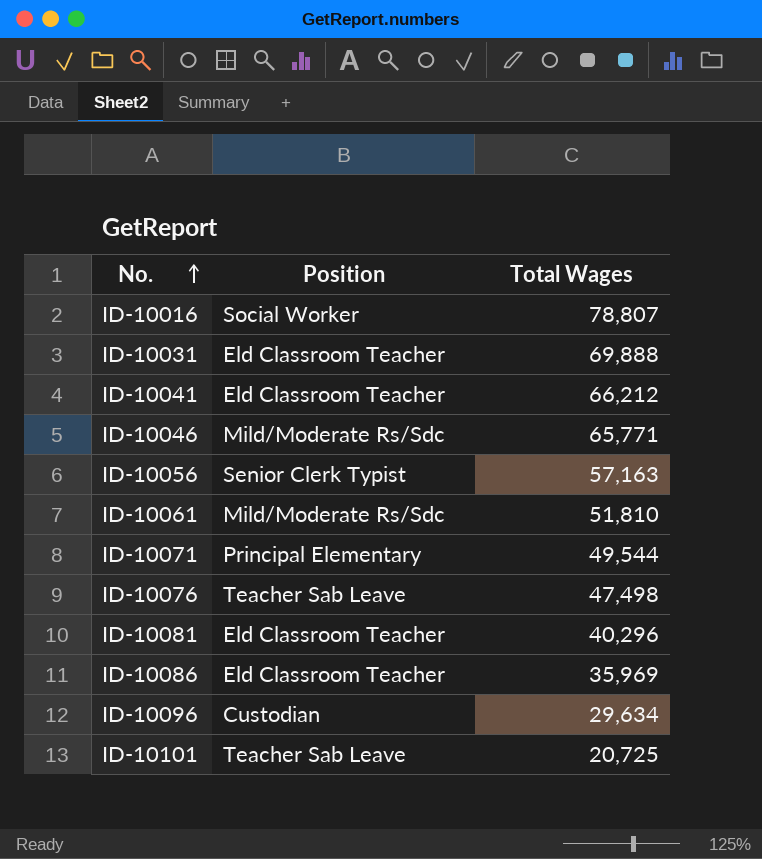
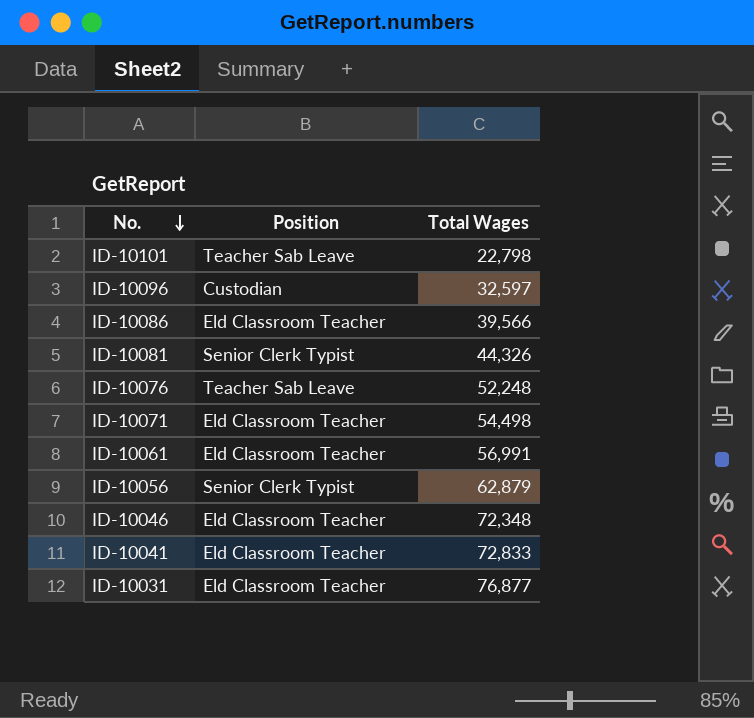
row order: No. ascending -> No. descending
row ID-10016: Social Worker | 78,807 -> none
ID-10101 | Total Wages: 20,725 -> 22,798
ID-10096 | Total Wages: 29,634 -> 32,597
ID-10086 | Total Wages: 35,969 -> 39,566
ID-10081 | Position: Eld Classroom Teacher -> Senior Clerk Typist
ID-10081 | Total Wages: 40,296 -> 44,326
ID-10076 | Total Wages: 47,498 -> 52,248
ID-10071 | Position: Principal Elementary -> Eld Classroom Teacher
ID-10071 | Total Wages: 49,544 -> 54,498
ID-10061 | Position: Mild/Moderate Rs/Sdc -> Eld Classroom Teacher
ID-10061 | Total Wages: 51,810 -> 56,991
ID-10056 | Total Wages: 57,163 -> 62,879
ID-10046 | Position: Mild/Moderate Rs/Sdc -> Eld Classroom Teacher
ID-10046 | Total Wages: 65,771 -> 72,348
ID-10041 | Total Wages: 66,212 -> 72,833
ID-10031 | Total Wages: 69,888 -> 76,877

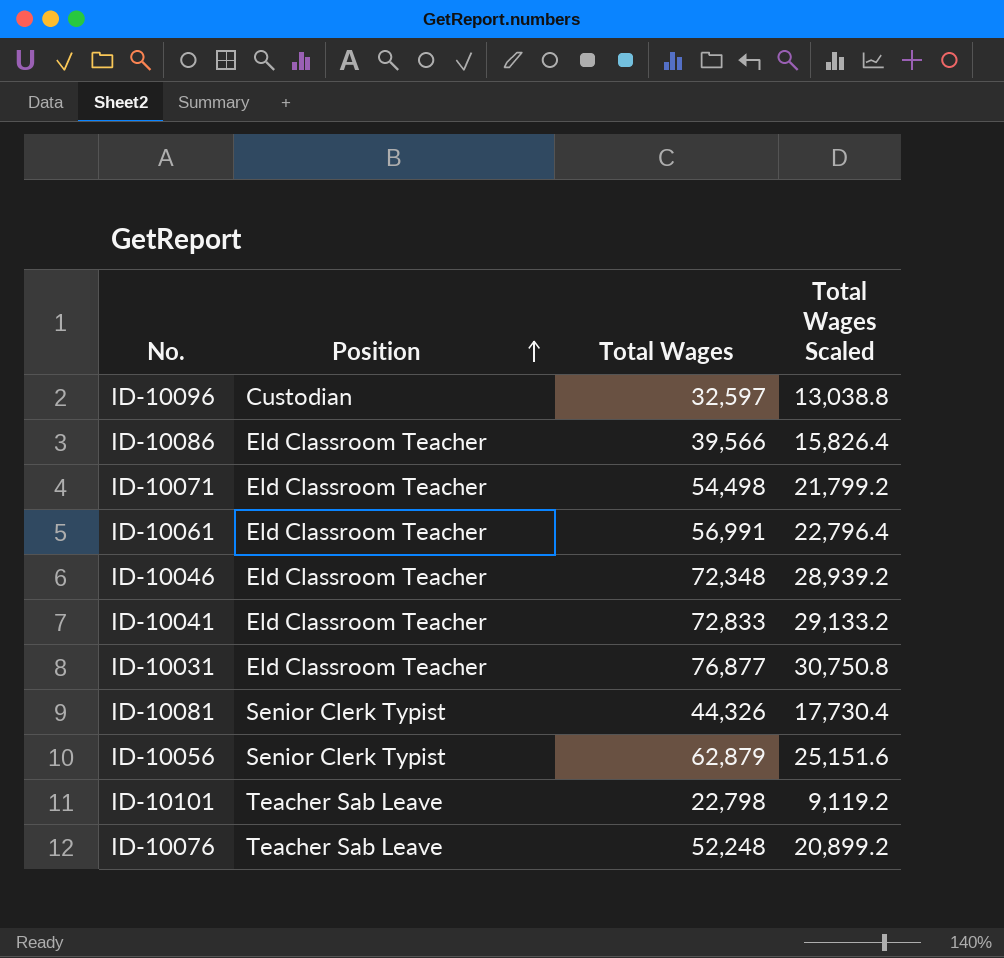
row order: No. descending -> Position ascending
column Total Wages Scaled | formula: none -> [Total Wages] * 0.4

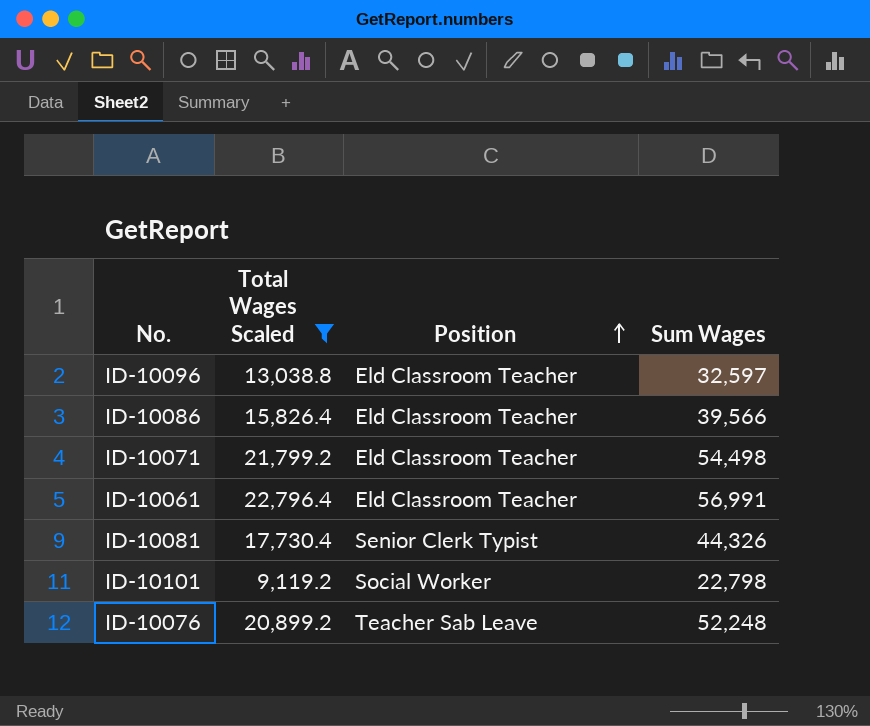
filter: none -> Total Wages Scaled <= 22,796.4
column Total Wages Scaled | position: 4 -> 2
column name: Total Wages -> Sum Wages
ID-10096 | Position: Custodian -> Eld Classroom Teacher
ID-10101 | Position: Teacher Sab Leave -> Social Worker

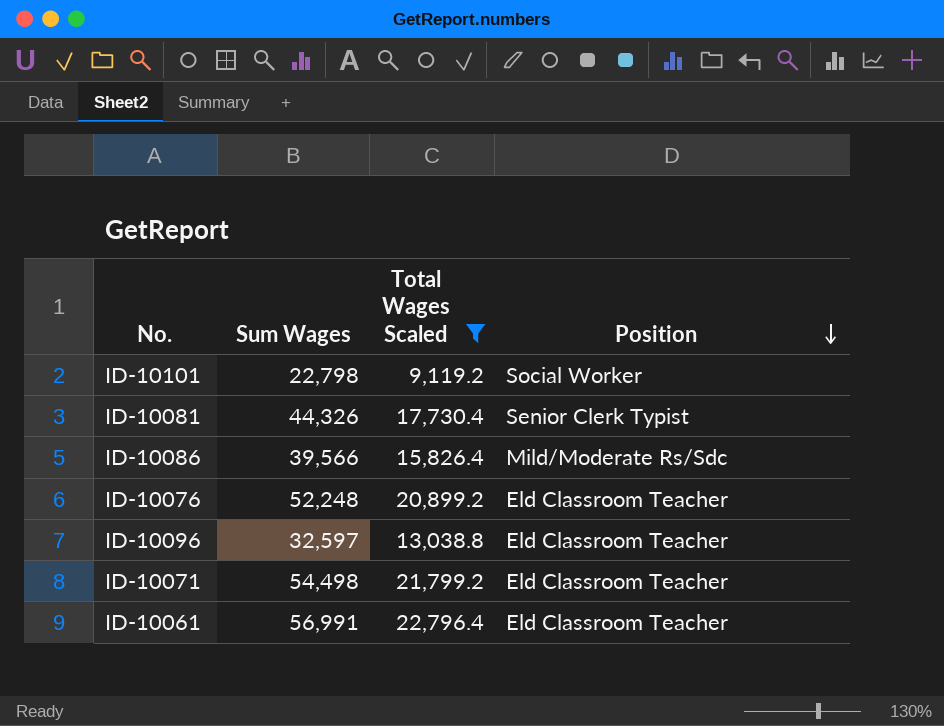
row order: Position ascending -> Position descending
column Sum Wages | position: 4 -> 2
ID-10086 | Position: Eld Classroom Teacher -> Mild/Moderate Rs/Sdc
ID-10076 | Position: Teacher Sab Leave -> Eld Classroom Teacher

